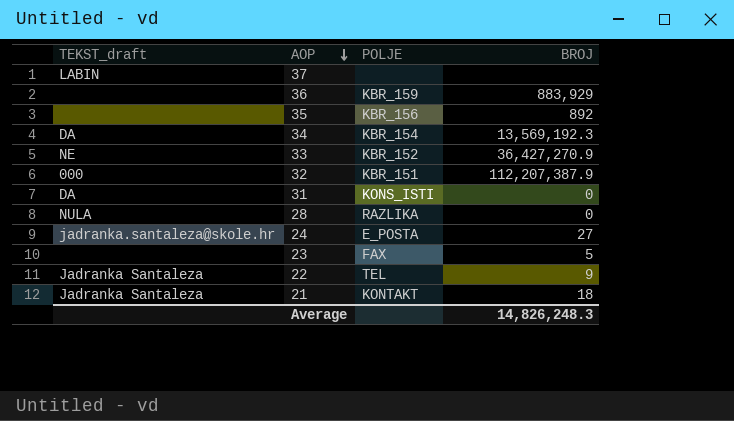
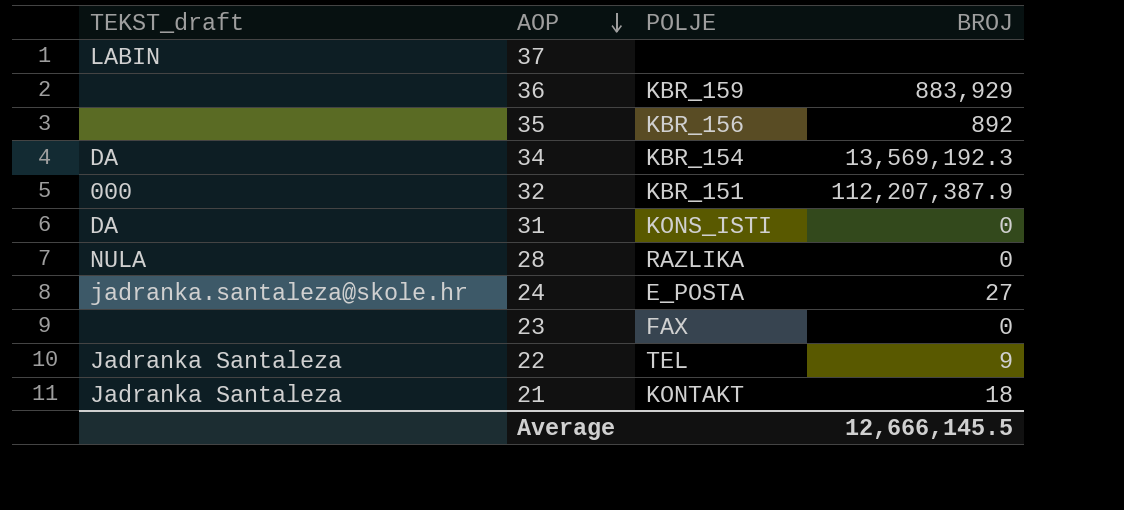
row 33: NE | KBR_152 | 36,427,270.9 -> none
23 | BROJ: 5 -> 0
Average | BROJ: 14,826,248.3 -> 12,666,145.5

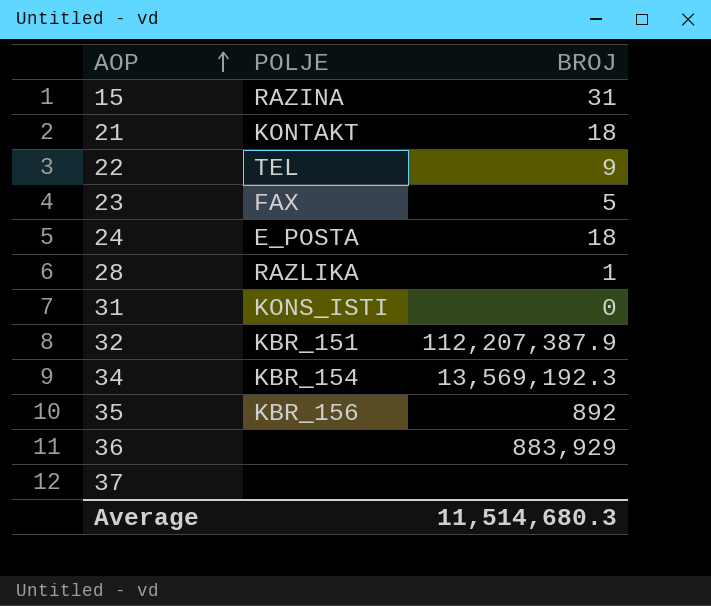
row order: AOP descending -> AOP ascending
column TEKST_draft | position: 1 -> none
row 15: none -> RAZINA | 31
23 | BROJ: 0 -> 5
24 | BROJ: 27 -> 18
28 | BROJ: 0 -> 1
36 | POLJE: KBR_159 -> none
Average | BROJ: 12,666,145.5 -> 11,514,680.3

